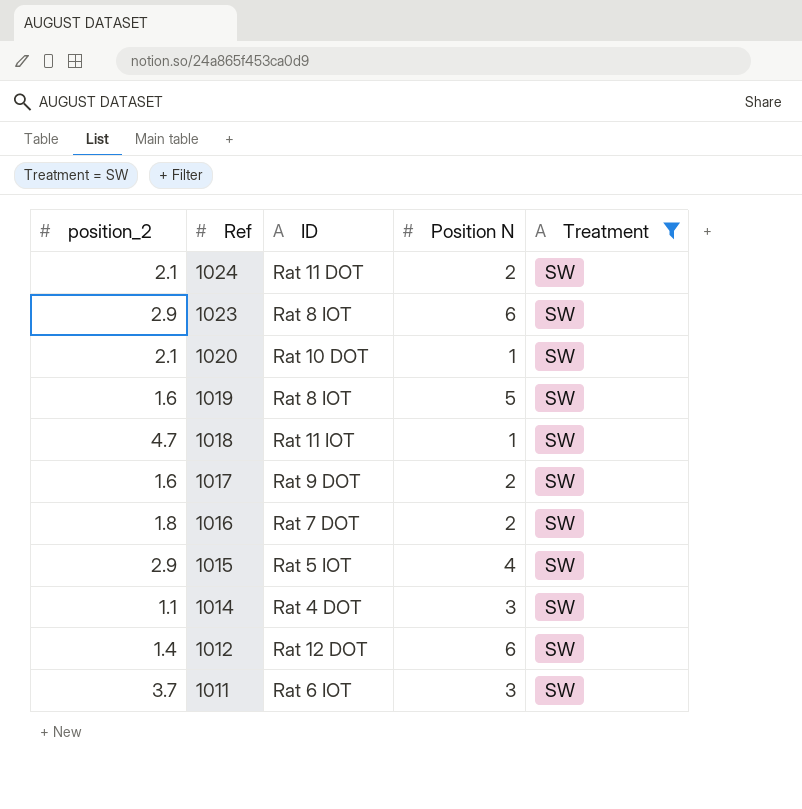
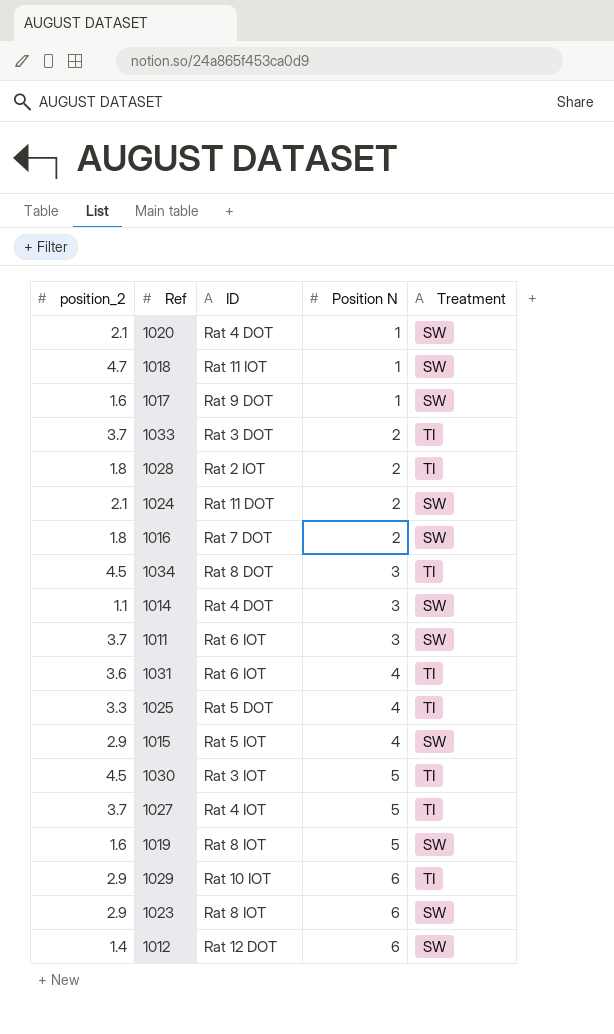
filter: Treatment = SW -> none
row order: Ref descending -> Position N ascending
1020 | ID: Rat 10 DOT -> Rat 4 DOT
1017 | Position N: 2 -> 1

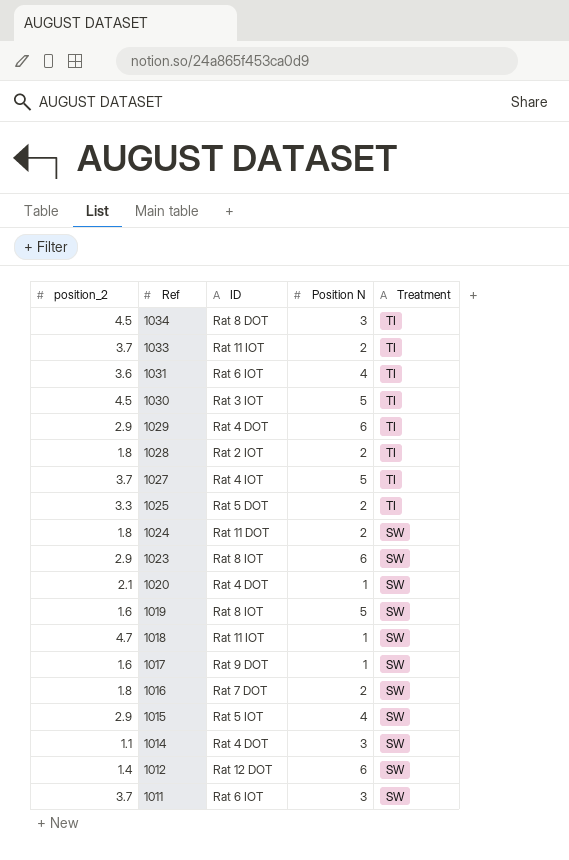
row order: Position N ascending -> Ref descending
1033 | ID: Rat 3 DOT -> Rat 11 IOT
1029 | ID: Rat 10 IOT -> Rat 4 DOT
1025 | Position N: 4 -> 2
1024 | position_2: 2.1 -> 1.8

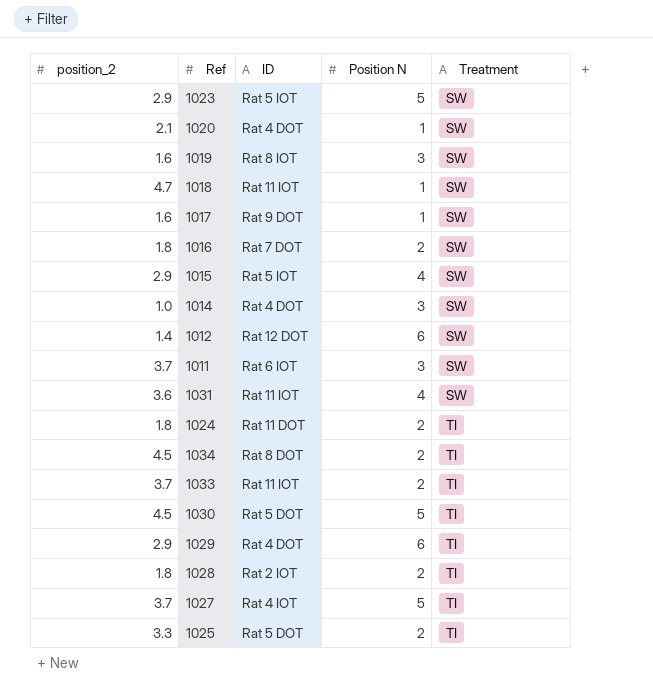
row order: Ref descending -> Treatment ascending
1023 | ID: Rat 8 IOT -> Rat 5 IOT
1023 | Position N: 6 -> 5
1019 | Position N: 5 -> 3
1014 | position_2: 1.1 -> 1.0
1031 | ID: Rat 6 IOT -> Rat 11 IOT
1031 | Treatment: TI -> SW
1024 | Treatment: SW -> TI
1034 | Position N: 3 -> 2
1030 | ID: Rat 3 IOT -> Rat 5 DOT

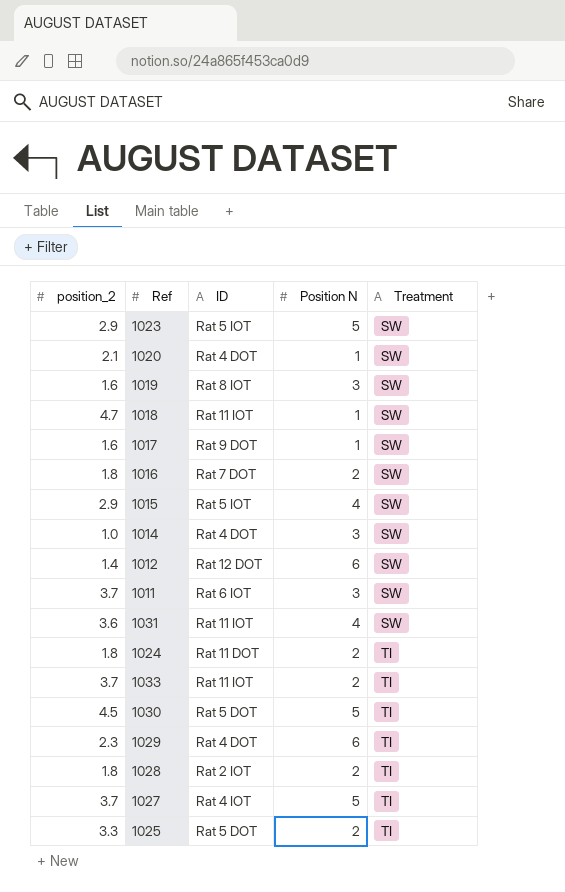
row 1034: 4.5 | Rat 8 DOT | 2 | TI -> none
1029 | position_2: 2.9 -> 2.3

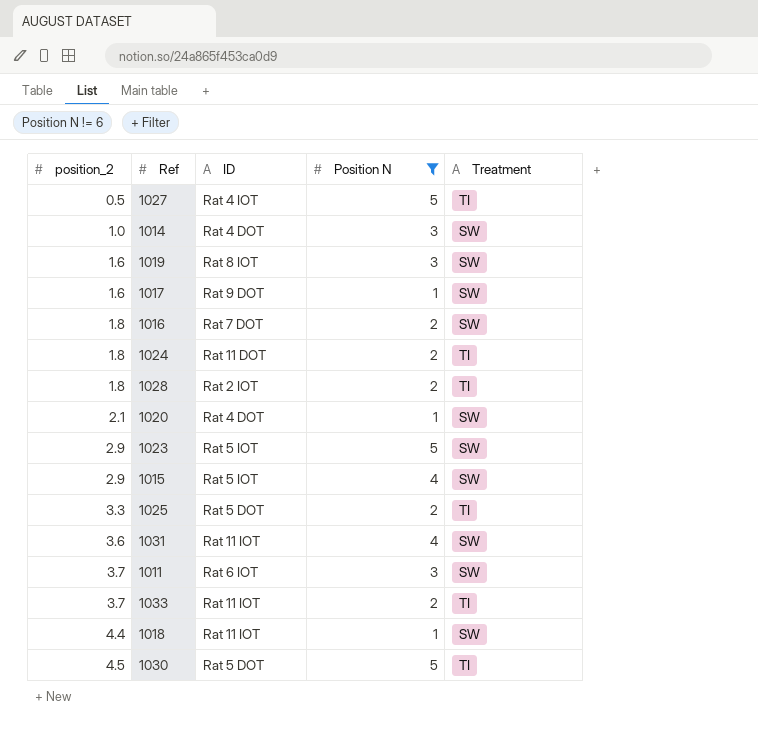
filter: none -> Position N != 6
row order: Treatment ascending -> position_2 ascending
1027 | position_2: 3.7 -> 0.5
1018 | position_2: 4.7 -> 4.4

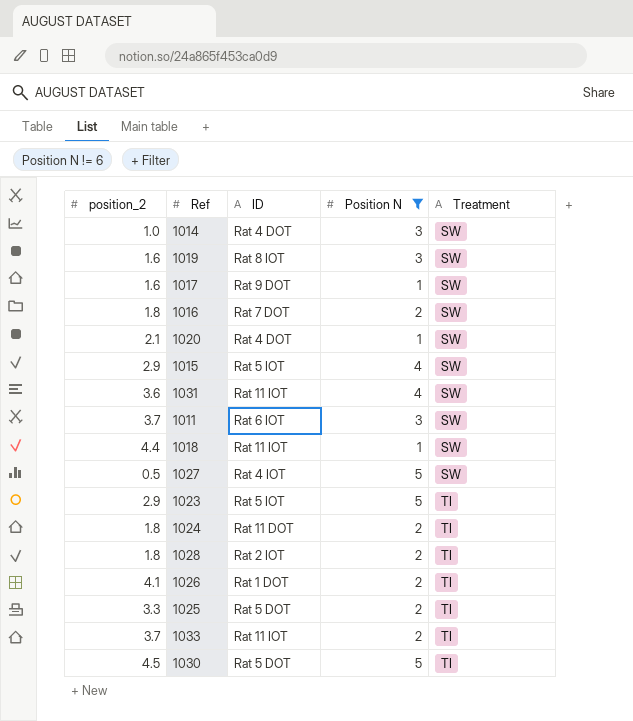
row order: position_2 ascending -> Treatment ascending
1027 | Treatment: TI -> SW
1023 | Treatment: SW -> TI
row 1026: none -> 4.1 | Rat 1 DOT | 2 | TI

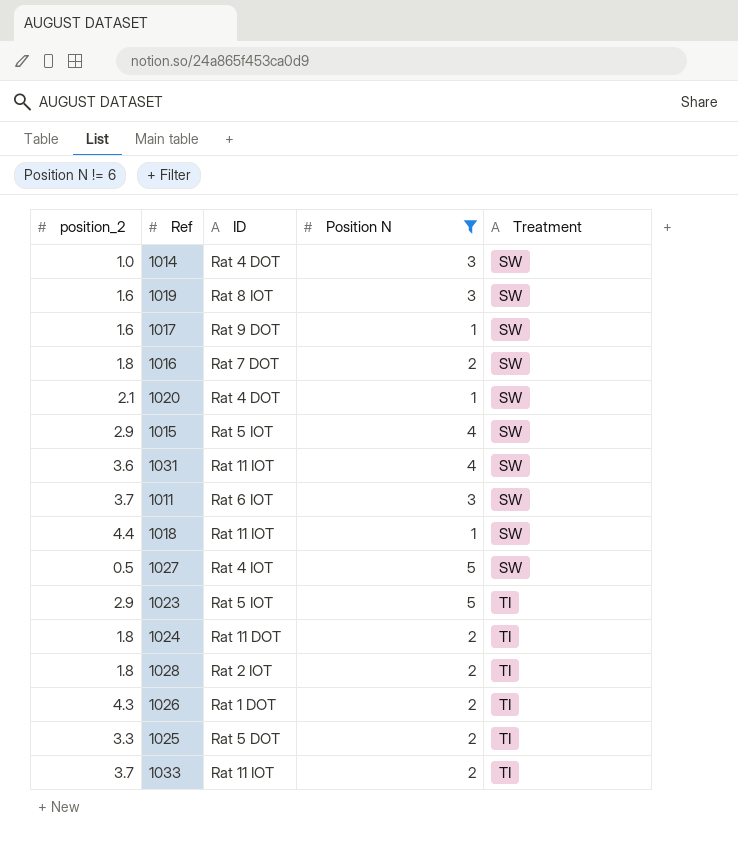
row 1030: 4.5 | Rat 5 DOT | 5 | TI -> none
1026 | position_2: 4.1 -> 4.3

